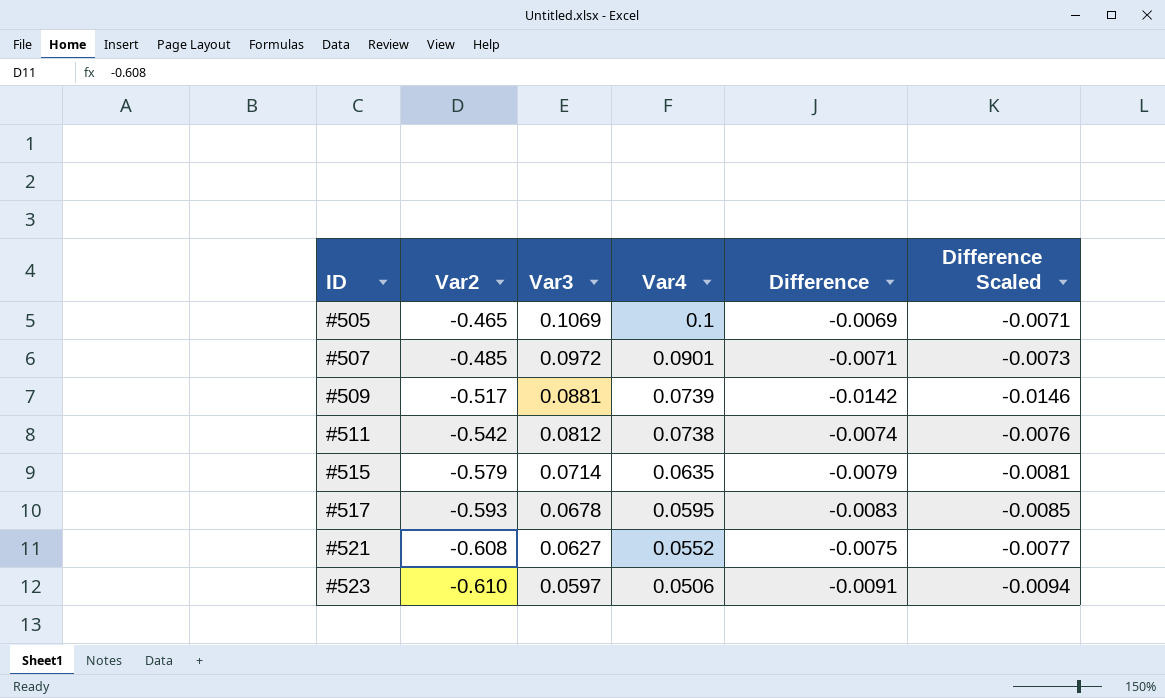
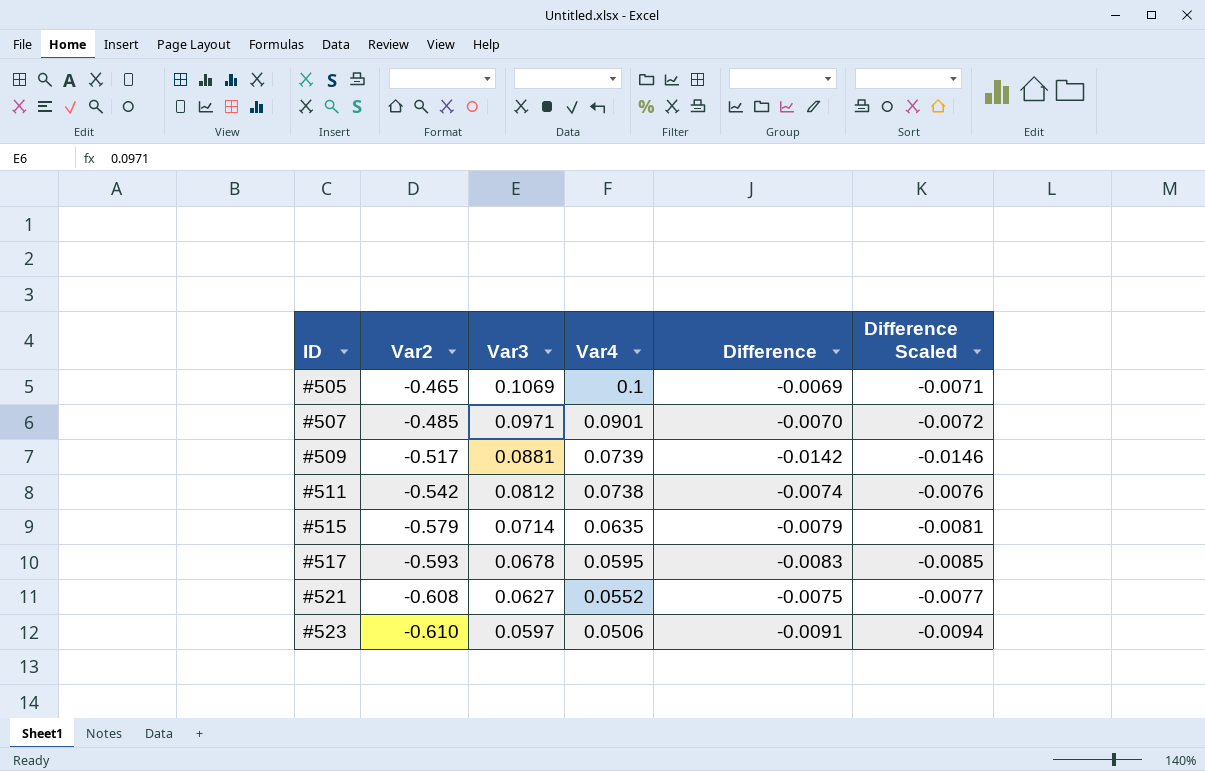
#507 | Var3: 0.0972 -> 0.0971
#507 | Difference: -0.0071 -> -0.0070
#507 | Difference Scaled: -0.0073 -> -0.0072

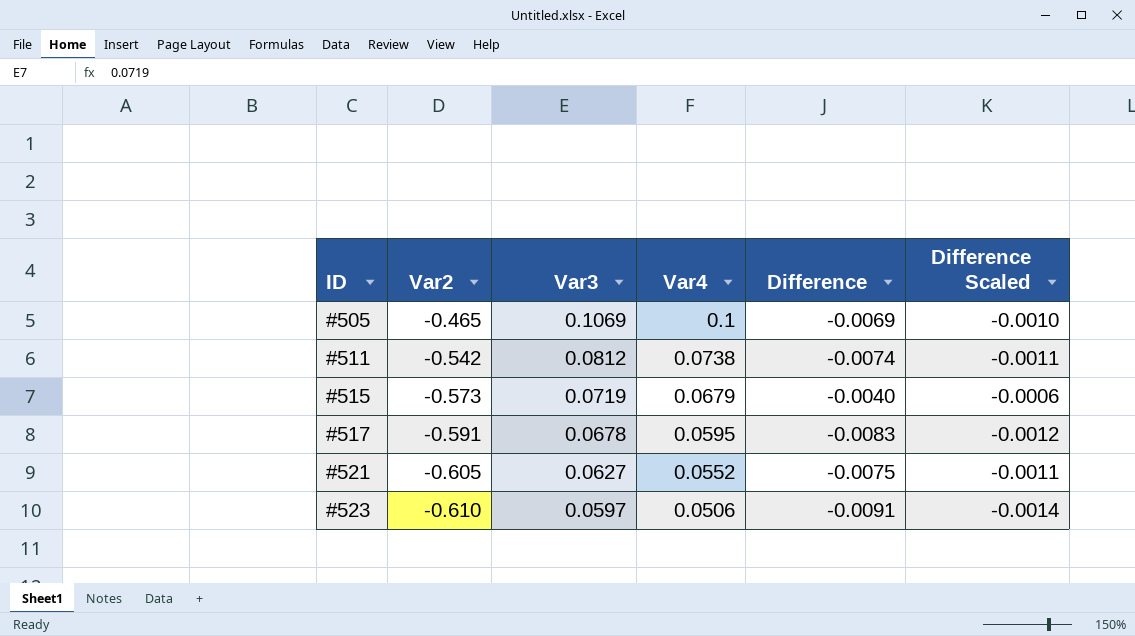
column Difference Scaled | formula: [Difference] * 1.03 -> [Difference] * 0.15
row #507: -0.485 | 0.0971 | 0.0901 | -0.0070 | -0.0072 -> none
row #509: -0.517 | 0.0881 | 0.0739 | -0.0142 | -0.0146 -> none
#515 | Var2: -0.579 -> -0.573
#515 | Var3: 0.0714 -> 0.0719
#515 | Var4: 0.0635 -> 0.0679
#515 | Difference: -0.0079 -> -0.0040
#517 | Var2: -0.593 -> -0.591
#521 | Var2: -0.608 -> -0.605

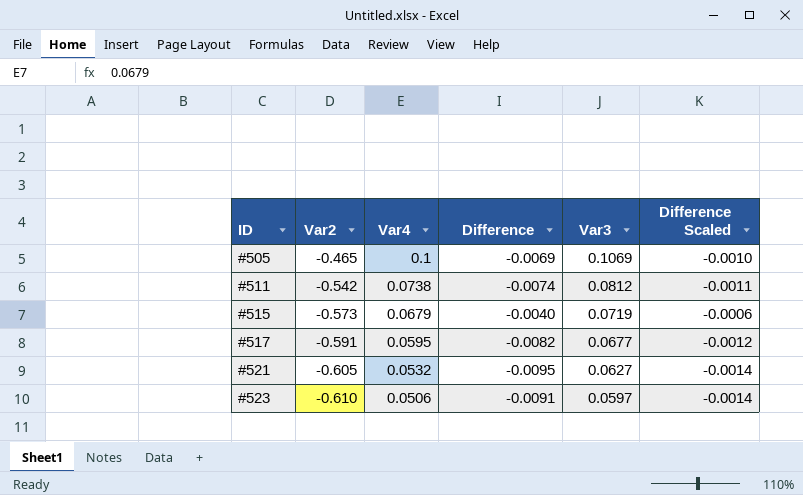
column Var3 | position: 3 -> 5
#517 | Difference: -0.0083 -> -0.0082
#517 | Var3: 0.0678 -> 0.0677
#521 | Var4: 0.0552 -> 0.0532
#521 | Difference: -0.0075 -> -0.0095
#521 | Difference Scaled: -0.0011 -> -0.0014

